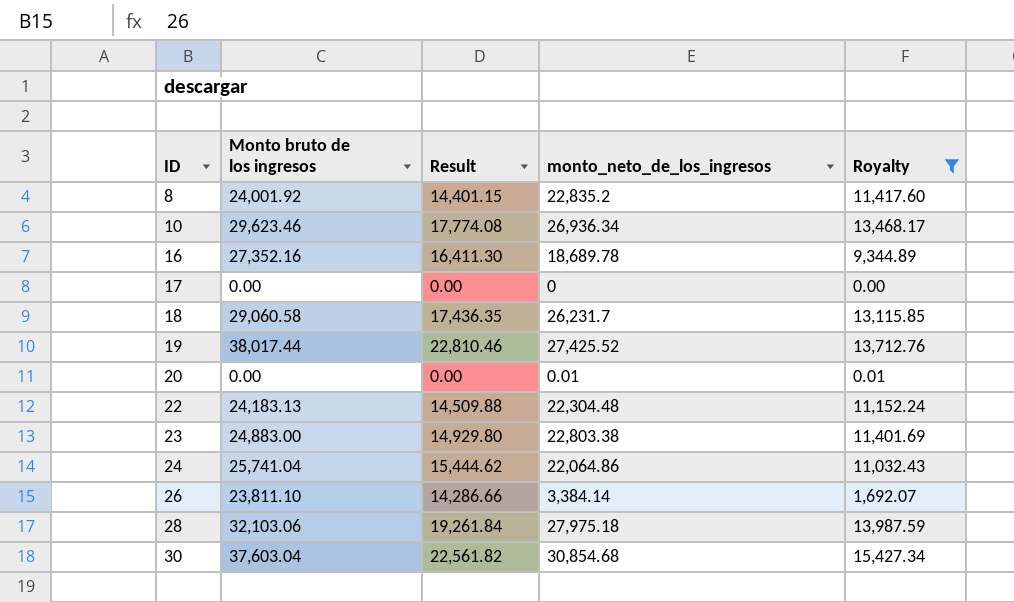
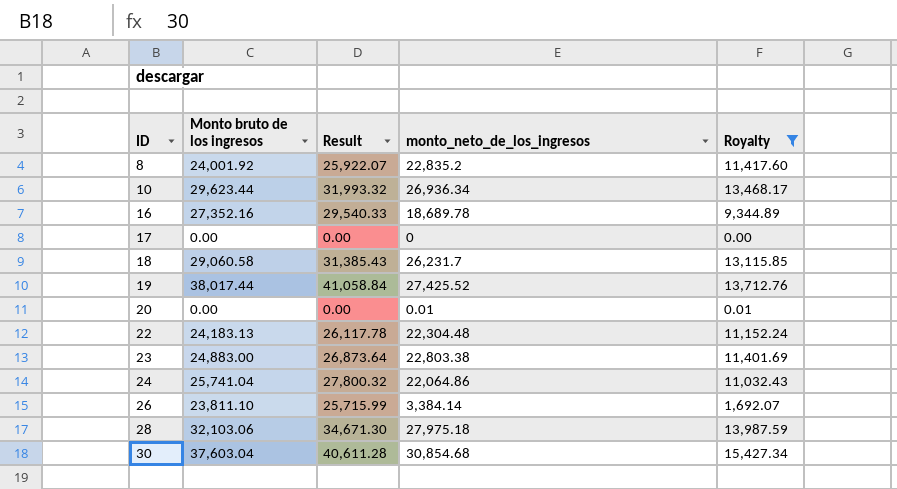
column Result | formula: [Monto bruto de los ingresos] * 0.6 -> [Monto bruto de los ingresos] * 1.08
10 | Monto bruto de los ingresos: 29,623.46 -> 29,623.44

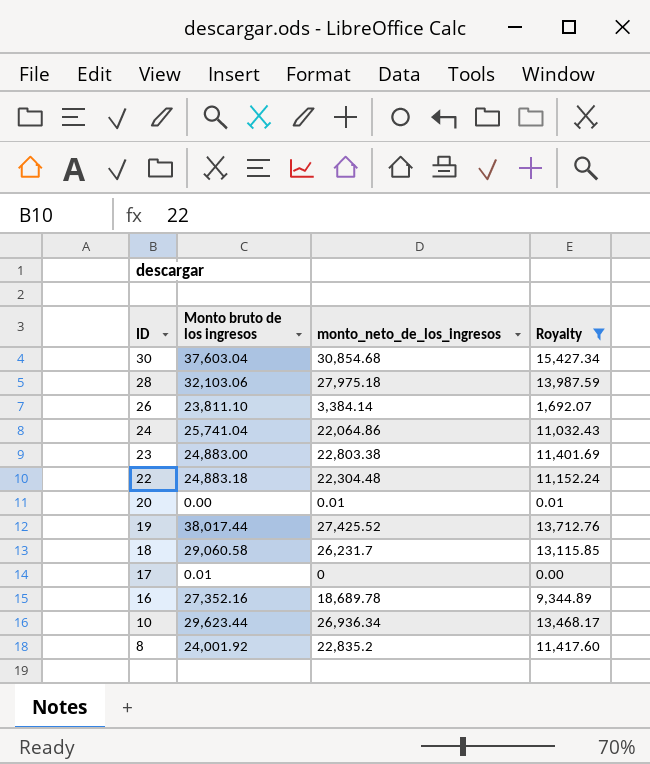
row order: ID ascending -> ID descending
column Result | formula: [Monto bruto de los ingresos] * 1.08 -> none
22 | Monto bruto de los ingresos: 24,183.13 -> 24,883.18
17 | Monto bruto de los ingresos: 0.00 -> 0.01

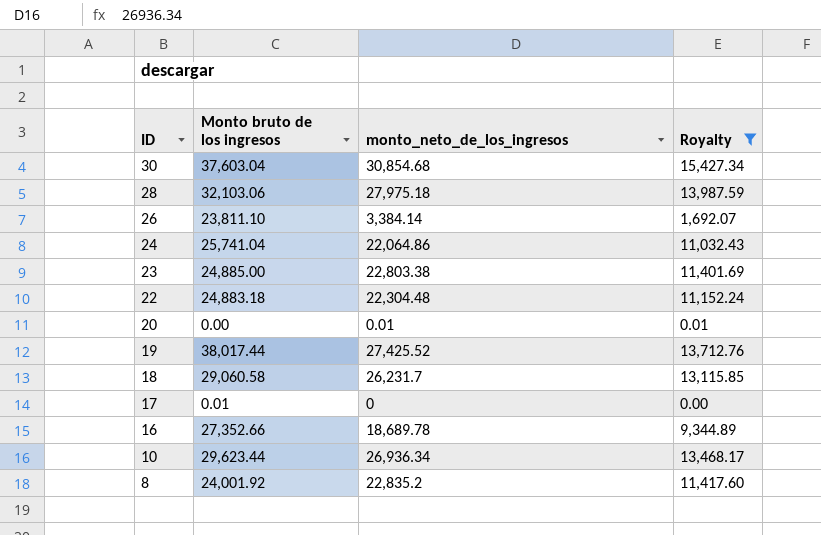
23 | Monto bruto de los ingresos: 24,883.00 -> 24,885.00
16 | Monto bruto de los ingresos: 27,352.16 -> 27,352.66

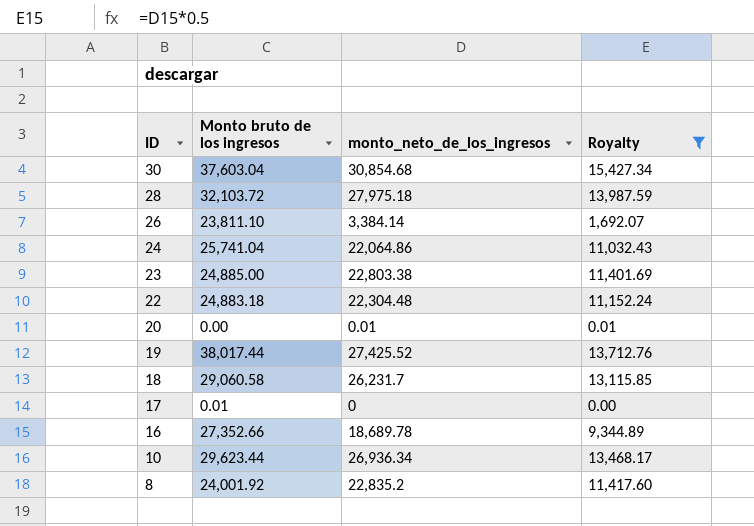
28 | Monto bruto de los ingresos: 32,103.06 -> 32,103.72

